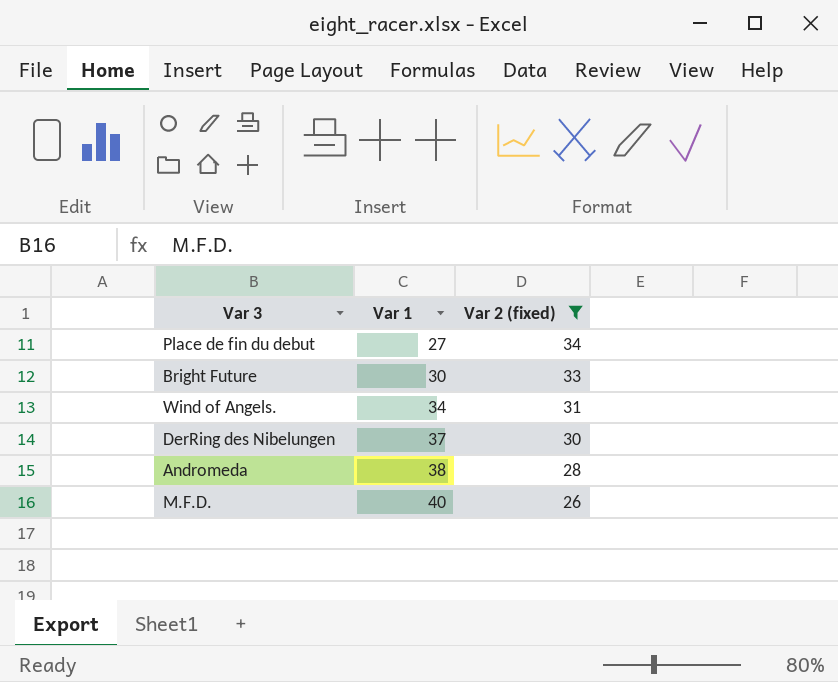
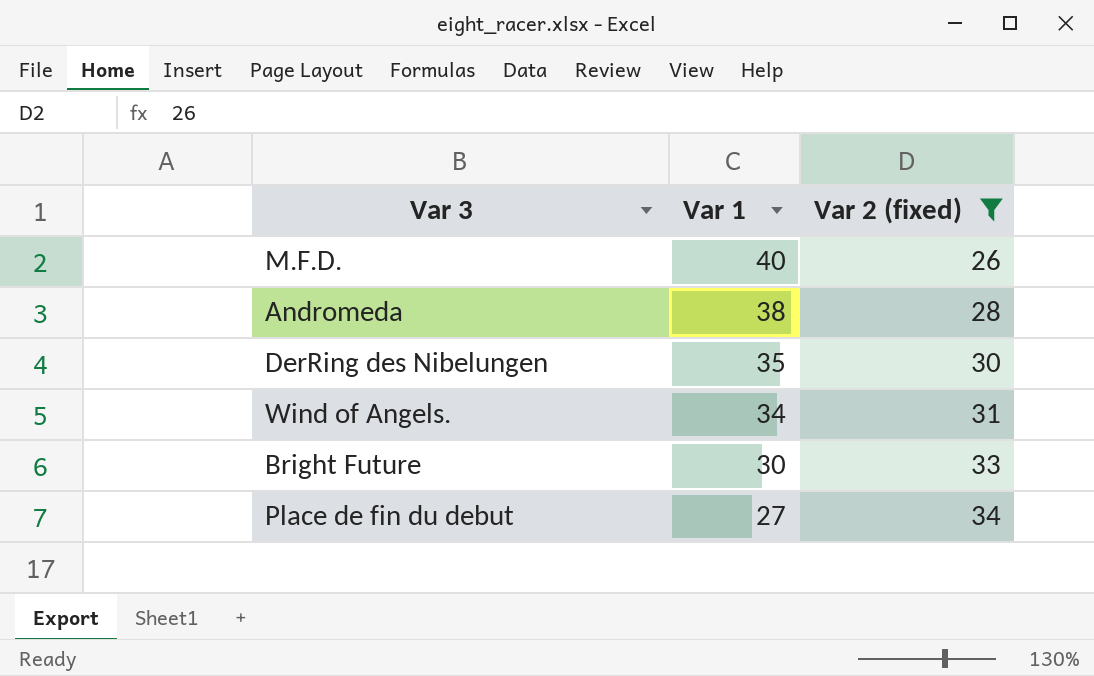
row order: Var 1 ascending -> Var 1 descending
DerRing des Nibelungen | Var 1: 37 -> 35

